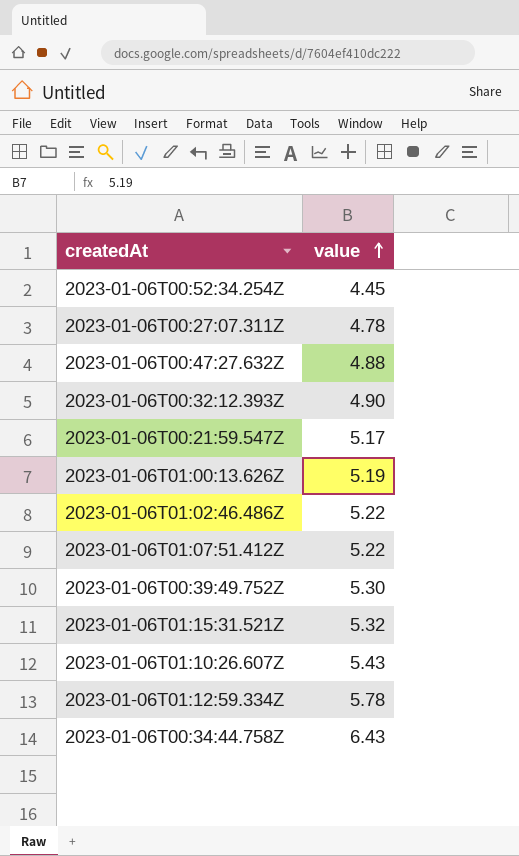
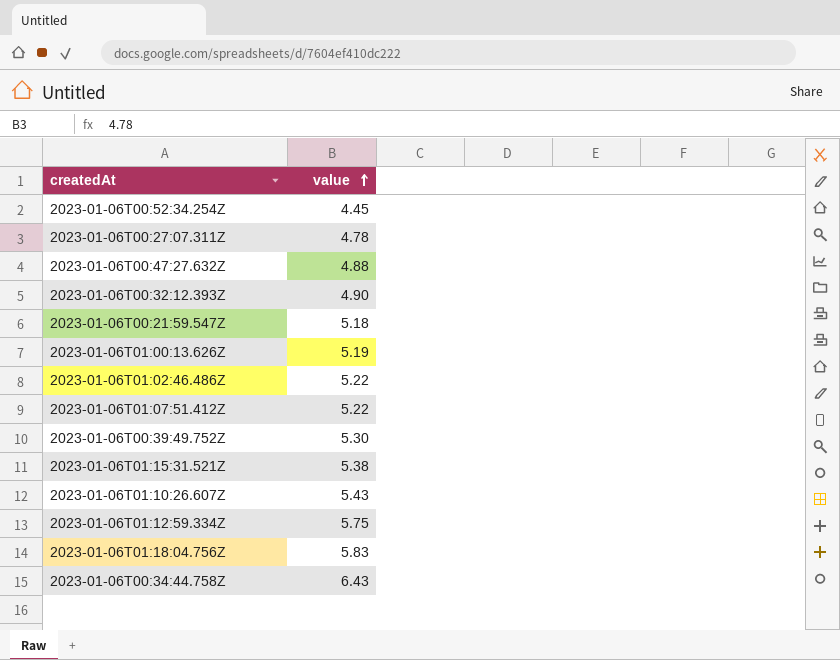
2023-01-06T00:21:59.547Z | value: 5.17 -> 5.18
2023-01-06T01:15:31.521Z | value: 5.32 -> 5.38
2023-01-06T01:12:59.334Z | value: 5.78 -> 5.75
row 2023-01-06T01:18:04.756Z: none -> 5.83

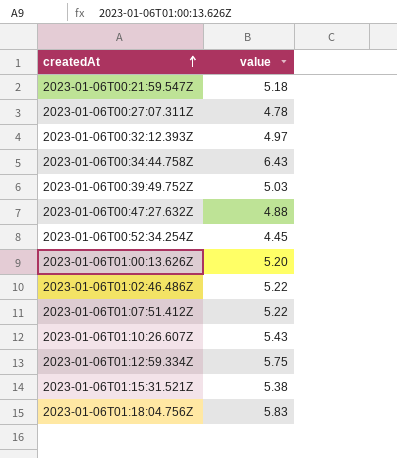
row order: value ascending -> createdAt ascending
2023-01-06T00:32:12.393Z | value: 4.90 -> 4.97
2023-01-06T00:39:49.752Z | value: 5.30 -> 5.03
2023-01-06T01:00:13.626Z | value: 5.19 -> 5.20

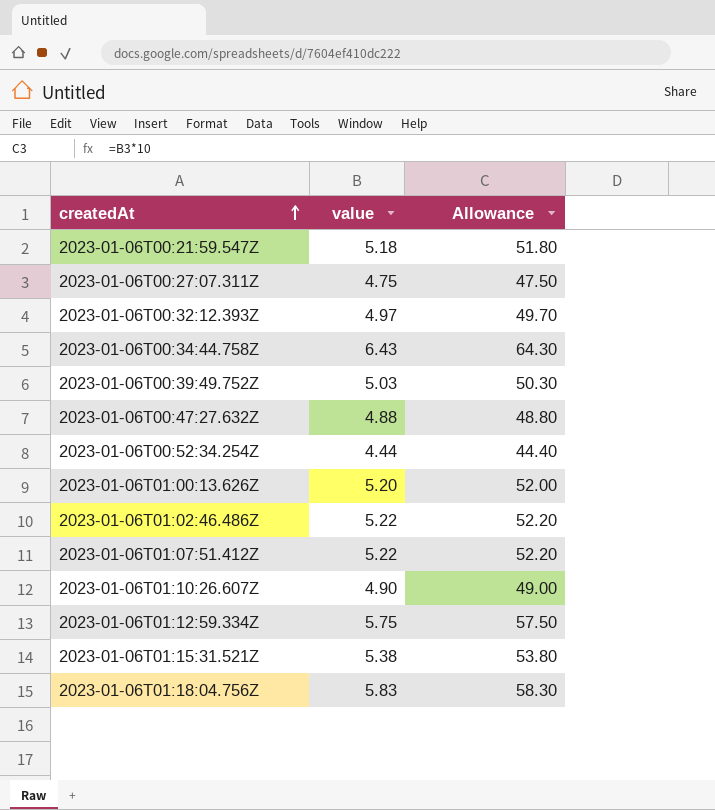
column Allowance | formula: none -> [value] * 10
2023-01-06T00:27:07.311Z | value: 4.78 -> 4.75
2023-01-06T00:52:34.254Z | value: 4.45 -> 4.44
2023-01-06T01:10:26.607Z | value: 5.43 -> 4.90

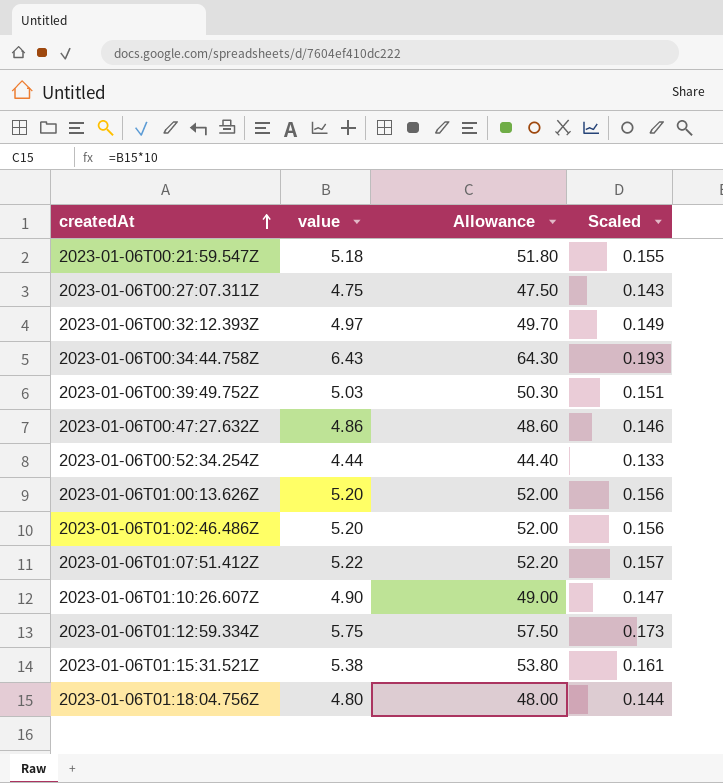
column Scaled | formula: none -> [value] * 0.03
2023-01-06T00:47:27.632Z | value: 4.88 -> 4.86
2023-01-06T00:47:27.632Z | Allowance: 48.80 -> 48.60
2023-01-06T01:02:46.486Z | value: 5.22 -> 5.20
2023-01-06T01:02:46.486Z | Allowance: 52.20 -> 52.00
2023-01-06T01:18:04.756Z | value: 5.83 -> 4.80
2023-01-06T01:18:04.756Z | Allowance: 58.30 -> 48.00

